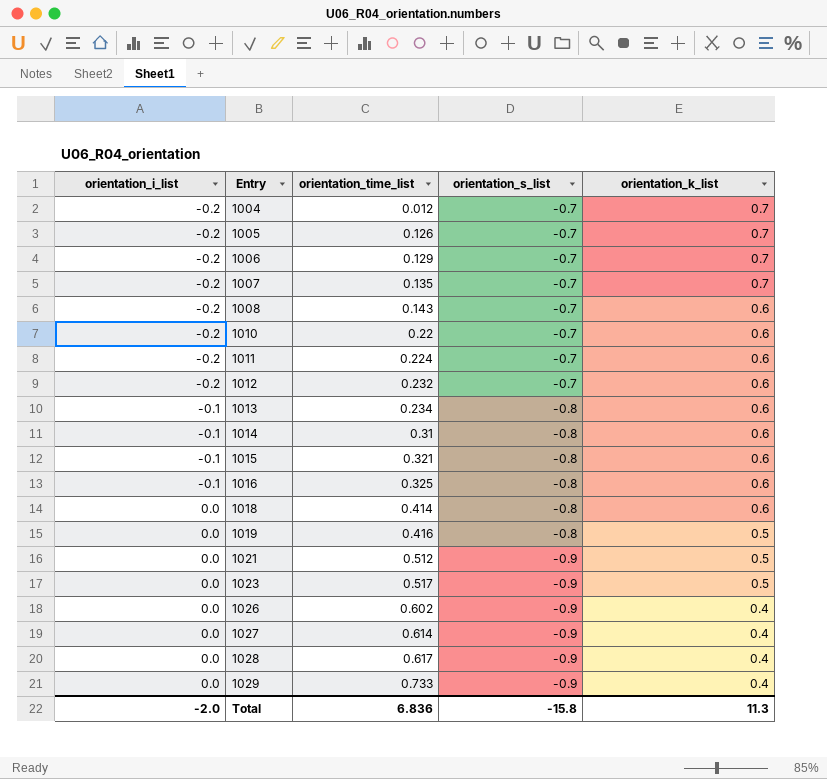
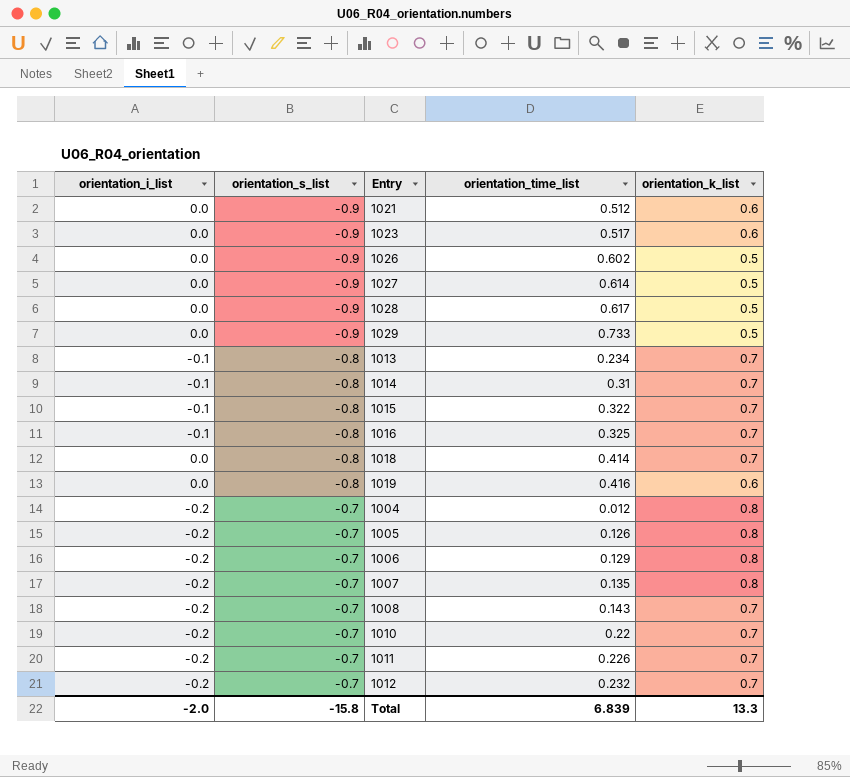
row order: orientation_i_list ascending -> orientation_s_list ascending
column orientation_s_list | position: 4 -> 2
1021 | orientation_k_list: 0.5 -> 0.6
1023 | orientation_k_list: 0.5 -> 0.6
1026 | orientation_k_list: 0.4 -> 0.5
1027 | orientation_k_list: 0.4 -> 0.5
1028 | orientation_k_list: 0.4 -> 0.5
1029 | orientation_k_list: 0.4 -> 0.5
1013 | orientation_k_list: 0.6 -> 0.7
1014 | orientation_k_list: 0.6 -> 0.7
1015 | orientation_time_list: 0.321 -> 0.322
1015 | orientation_k_list: 0.6 -> 0.7
1016 | orientation_k_list: 0.6 -> 0.7
1018 | orientation_k_list: 0.6 -> 0.7
1019 | orientation_k_list: 0.5 -> 0.6
1004 | orientation_k_list: 0.7 -> 0.8
1005 | orientation_k_list: 0.7 -> 0.8
1006 | orientation_k_list: 0.7 -> 0.8
1007 | orientation_k_list: 0.7 -> 0.8
1008 | orientation_k_list: 0.6 -> 0.7
1010 | orientation_k_list: 0.6 -> 0.7
1011 | orientation_time_list: 0.224 -> 0.226
1011 | orientation_k_list: 0.6 -> 0.7
1012 | orientation_k_list: 0.6 -> 0.7
Total | orientation_time_list: 6.836 -> 6.839
Total | orientation_k_list: 11.3 -> 13.3

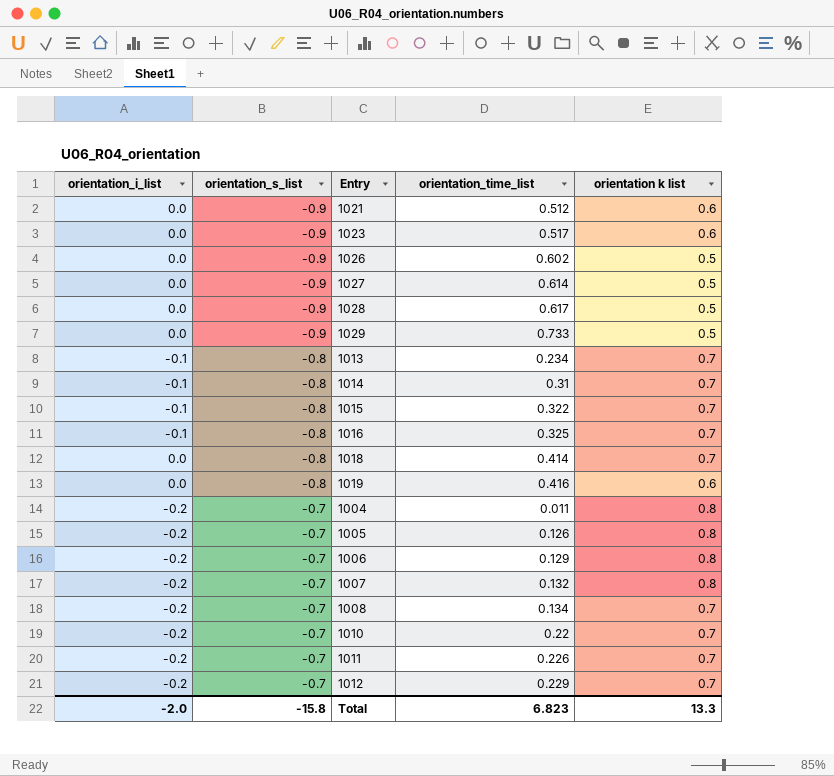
column name: orientation_k_list -> orientation k list
1004 | orientation_time_list: 0.012 -> 0.011
1007 | orientation_time_list: 0.135 -> 0.132
1008 | orientation_time_list: 0.143 -> 0.134
1012 | orientation_time_list: 0.232 -> 0.229
Total | orientation_time_list: 6.839 -> 6.823

